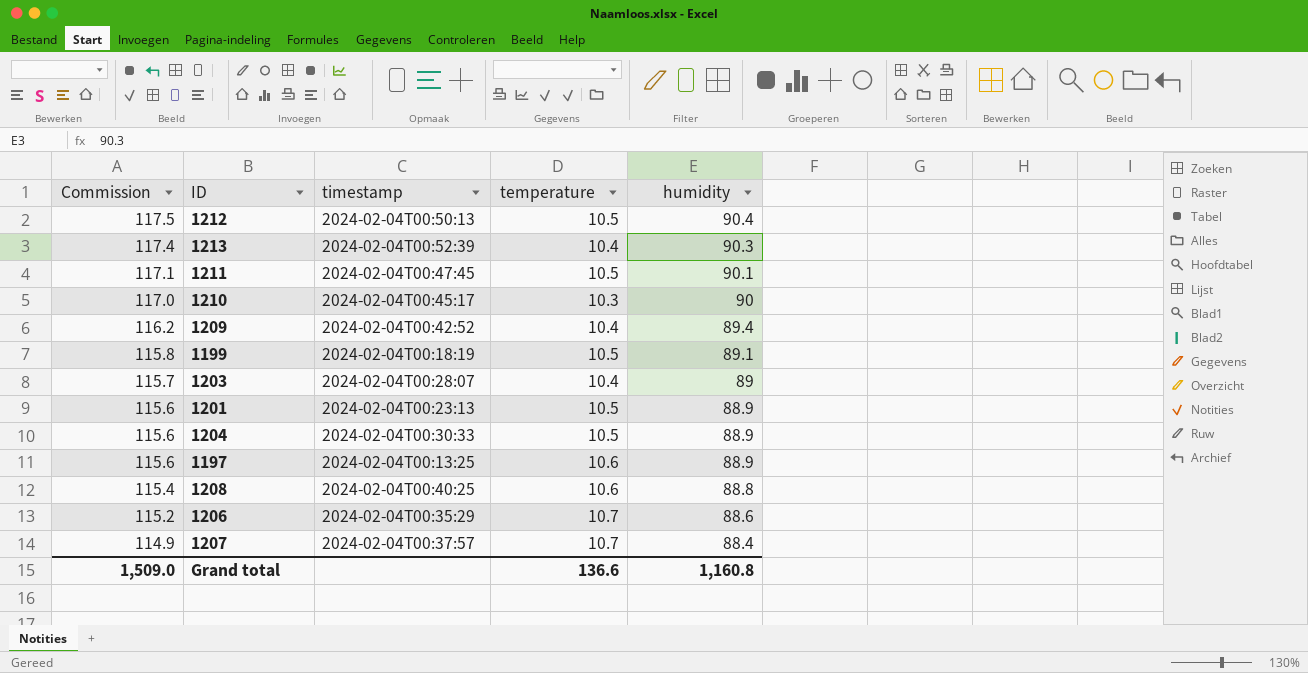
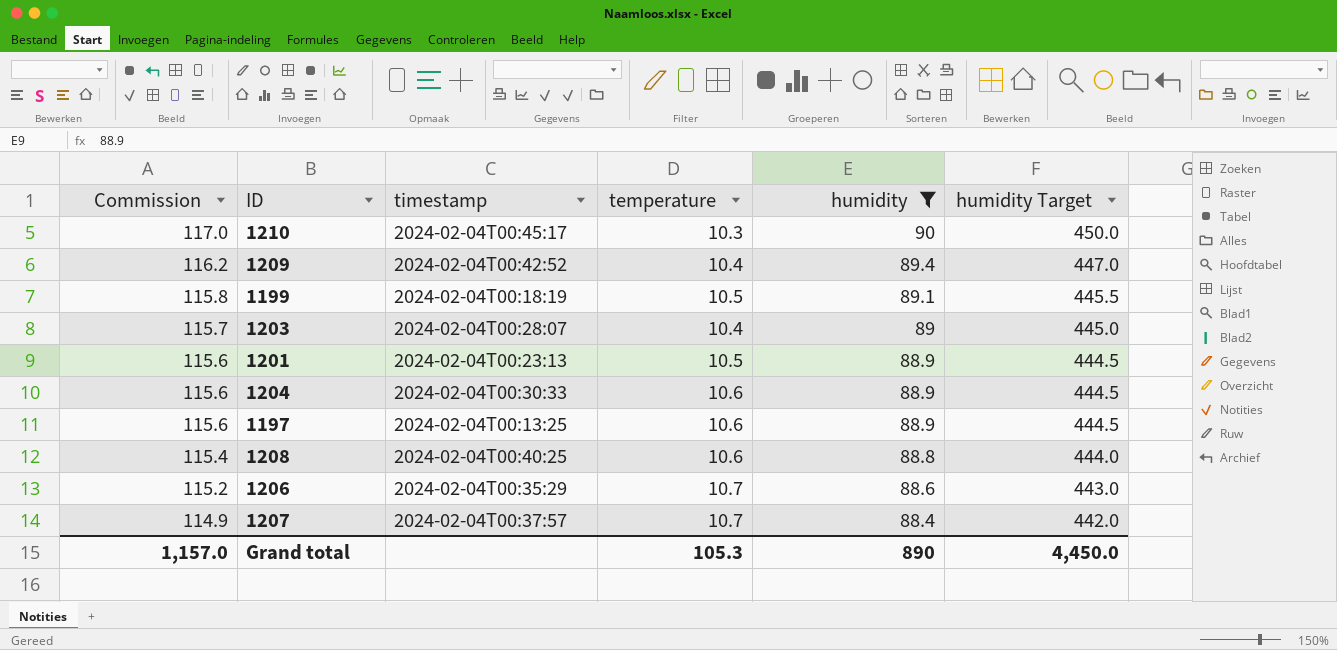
filter: none -> humidity <= 90
column humidity Target | formula: none -> [humidity] * 5
1204 | temperature: 10.5 -> 10.6
Grand total | Commission: 1,509.0 -> 1,157.0
Grand total | temperature: 136.6 -> 105.3
Grand total | humidity: 1,160.8 -> 890

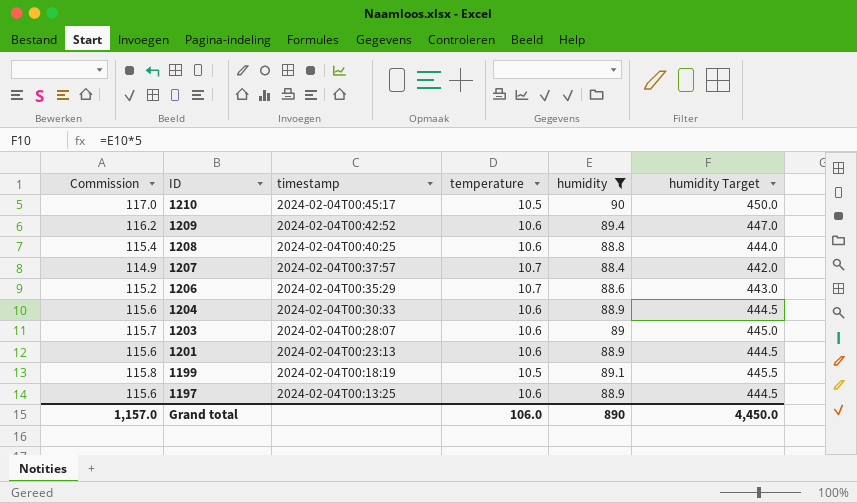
row order: Commission descending -> ID descending
1210 | temperature: 10.3 -> 10.5
1209 | temperature: 10.4 -> 10.6
1203 | temperature: 10.4 -> 10.6
1201 | temperature: 10.5 -> 10.6
Grand total | temperature: 105.3 -> 106.0

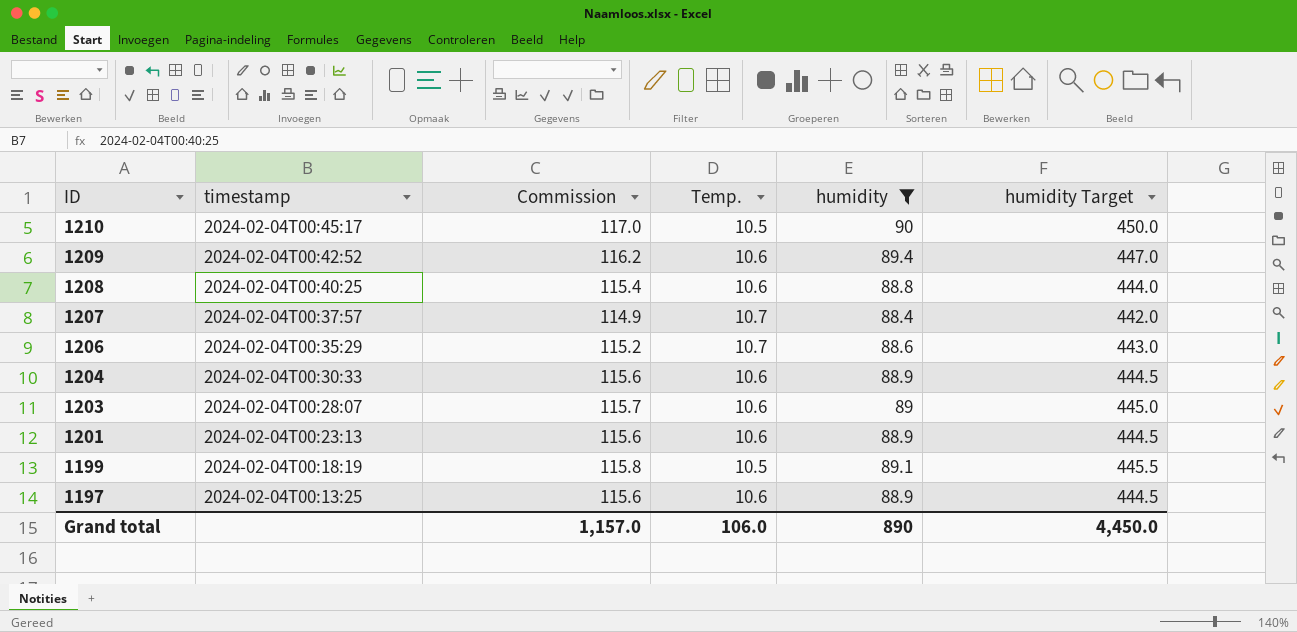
column Commission | position: 1 -> 3
column name: temperature -> Temp.

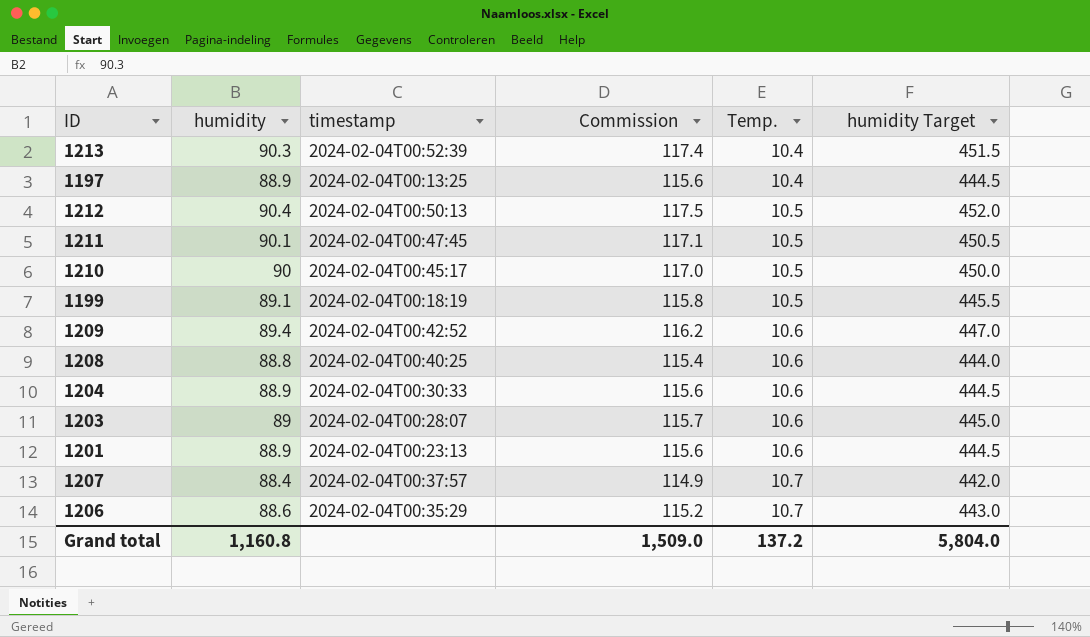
filter: humidity <= 90 -> none
row order: ID descending -> Temp. ascending
column humidity | position: 5 -> 2
1197 | Temp.: 10.6 -> 10.4
Grand total | humidity: 890 -> 1,160.8
Grand total | Commission: 1,157.0 -> 1,509.0
Grand total | Temp.: 106.0 -> 137.2
Grand total | humidity Target: 4,450.0 -> 5,804.0

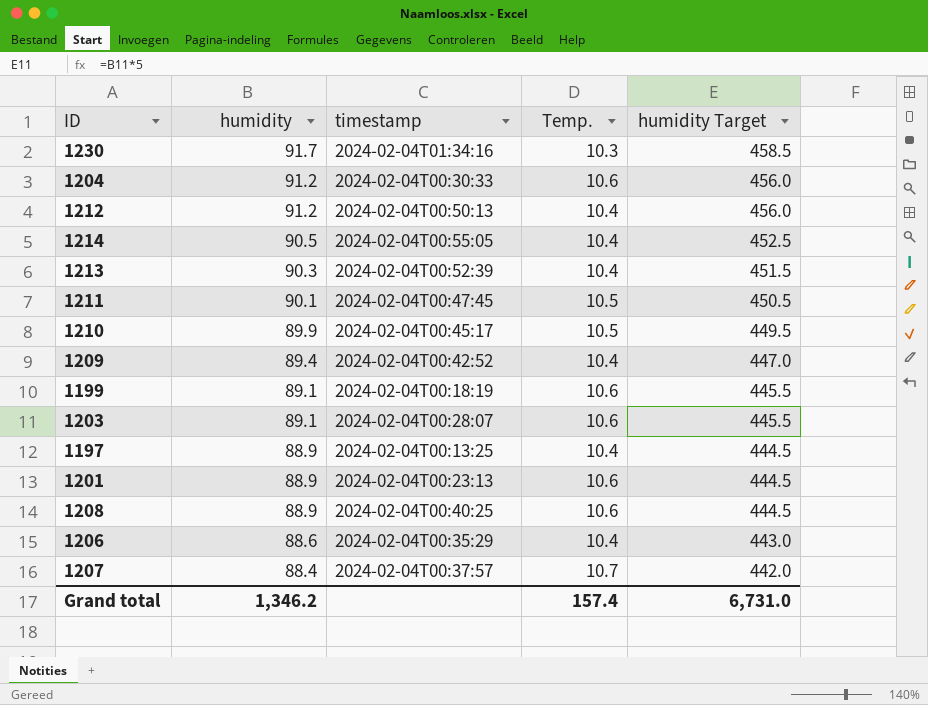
row order: Temp. ascending -> humidity descending
column Commission | formula: [humidity] * 1.3 -> none
row 1230: none -> 91.7 | 2024-02-04T01:34:16 | 10.3 | 458.5
1204 | humidity: 88.9 -> 91.2
1204 | humidity Target: 444.5 -> 456.0
1212 | humidity: 90.4 -> 91.2
1212 | Temp.: 10.5 -> 10.4
1212 | humidity Target: 452.0 -> 456.0
row 1214: none -> 90.5 | 2024-02-04T00:55:05 | 10.4 | 452.5
1210 | humidity: 90 -> 89.9
1210 | humidity Target: 450.0 -> 449.5
1209 | Temp.: 10.6 -> 10.4
1199 | Temp.: 10.5 -> 10.6
1203 | humidity: 89 -> 89.1
1203 | humidity Target: 445.0 -> 445.5
1208 | humidity: 88.8 -> 88.9
1208 | humidity Target: 444.0 -> 444.5
1206 | Temp.: 10.7 -> 10.4
Grand total | humidity: 1,160.8 -> 1,346.2
Grand total | Temp.: 137.2 -> 157.4
Grand total | humidity Target: 5,804.0 -> 6,731.0

